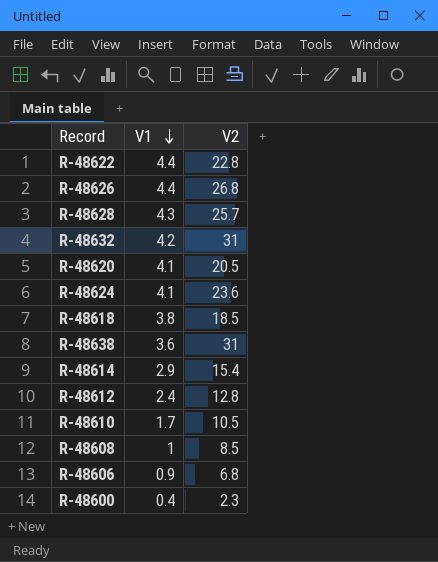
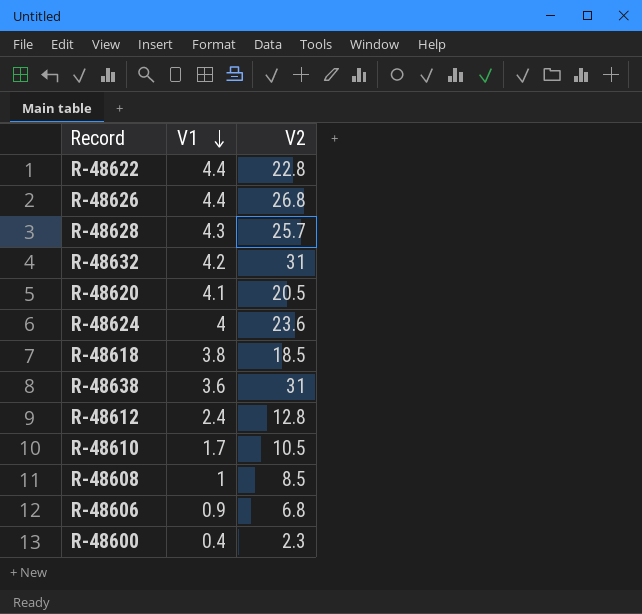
row R-48614: 2.9 | 15.4 -> none
R-48624 | V1: 4.1 -> 4

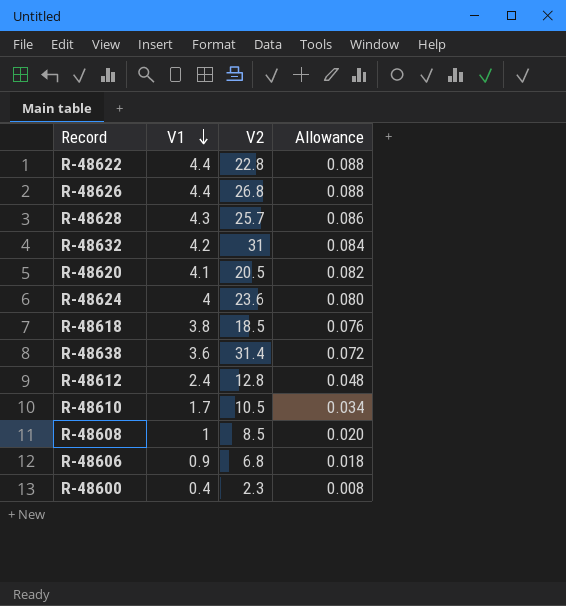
column Allowance | formula: none -> [V1] * 0.02
R-48638 | V2: 31 -> 31.4

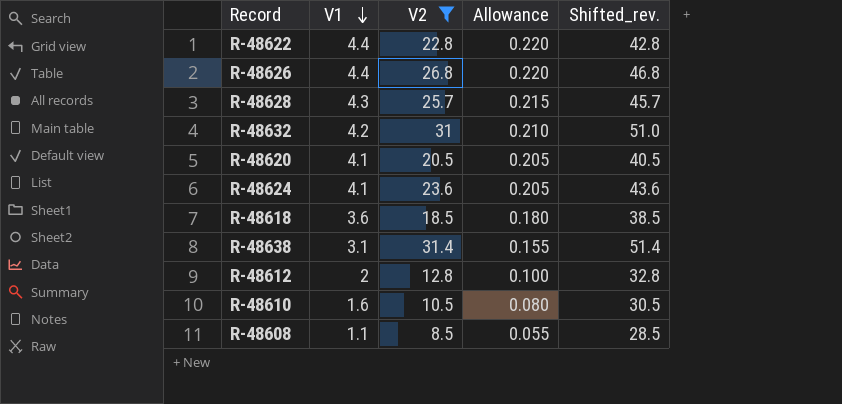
filter: none -> V2 >= 8.5
column Allowance | formula: [V1] * 0.02 -> [V1] * 0.05
column Shifted_rev. | formula: none -> [V2] + 20
R-48624 | V1: 4 -> 4.1
R-48618 | V1: 3.8 -> 3.6
R-48638 | V1: 3.6 -> 3.1
R-48612 | V1: 2.4 -> 2
R-48610 | V1: 1.7 -> 1.6
R-48608 | V1: 1 -> 1.1

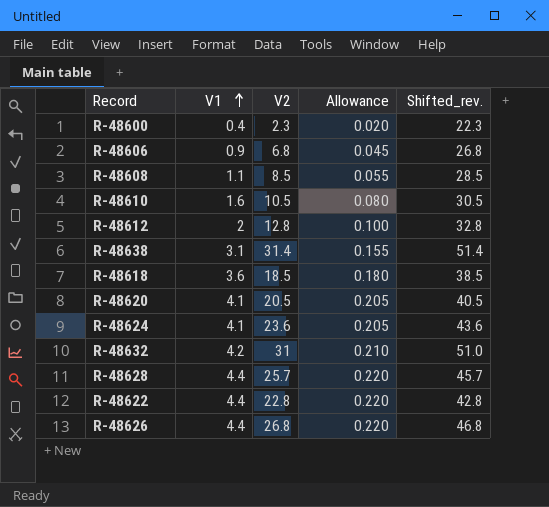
filter: V2 >= 8.5 -> none
row order: V1 descending -> V1 ascending
R-48628 | V1: 4.3 -> 4.4
R-48628 | Allowance: 0.215 -> 0.220

